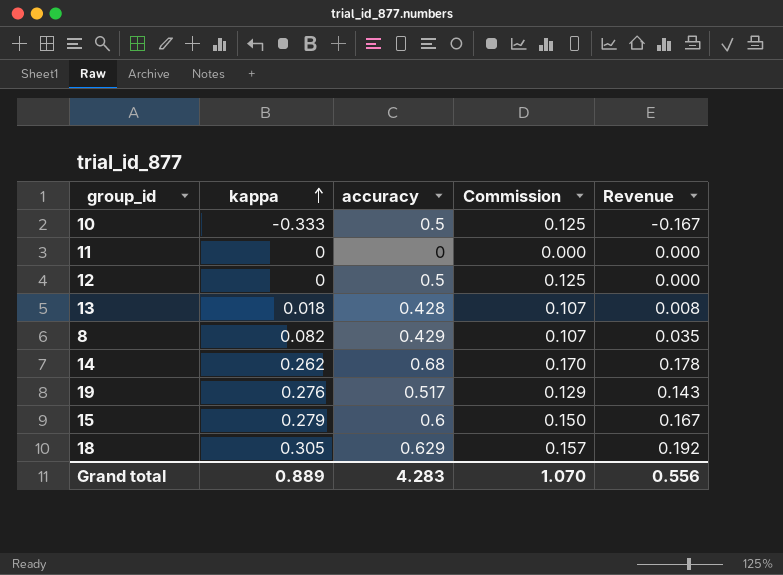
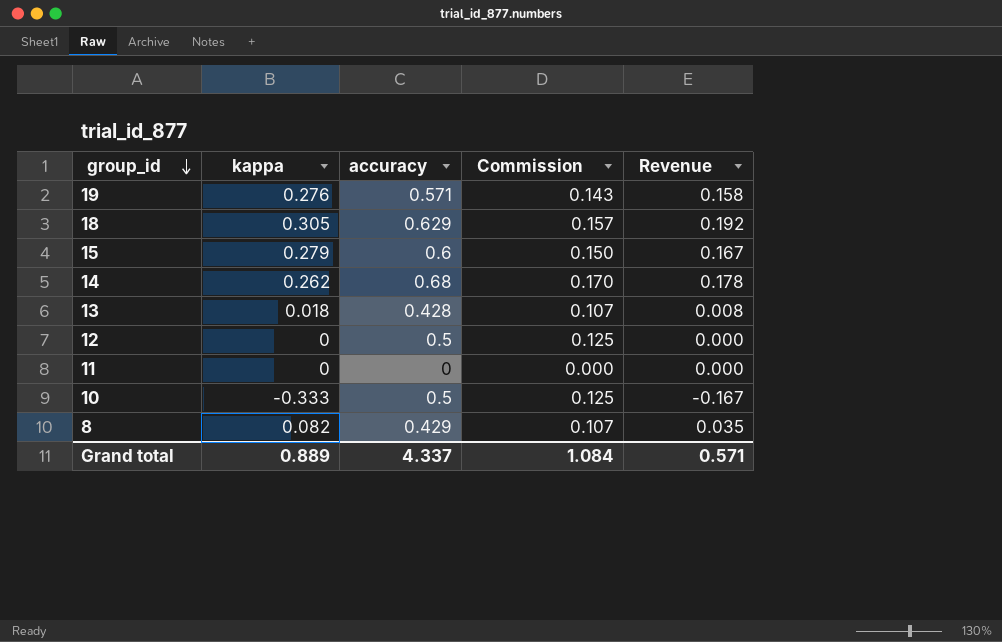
row order: kappa ascending -> group_id descending
19 | accuracy: 0.517 -> 0.571
19 | Commission: 0.129 -> 0.143
19 | Revenue: 0.143 -> 0.158
Grand total | accuracy: 4.283 -> 4.337
Grand total | Commission: 1.070 -> 1.084
Grand total | Revenue: 0.556 -> 0.571

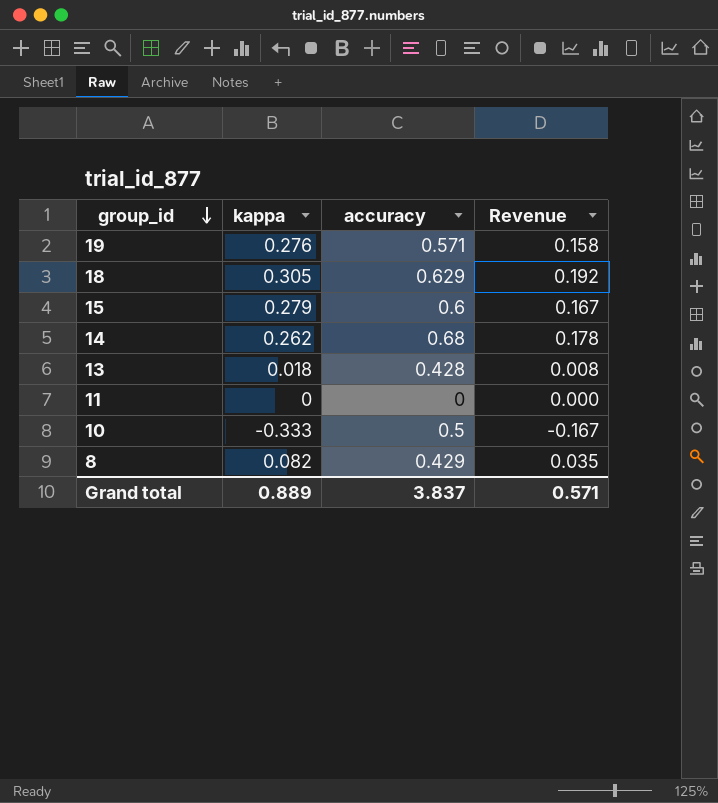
column Commission | formula: [accuracy] * 0.25 -> none
row 12: 0 | 0.5 | 0.125 | 0.000 -> none
Grand total | accuracy: 4.337 -> 3.837

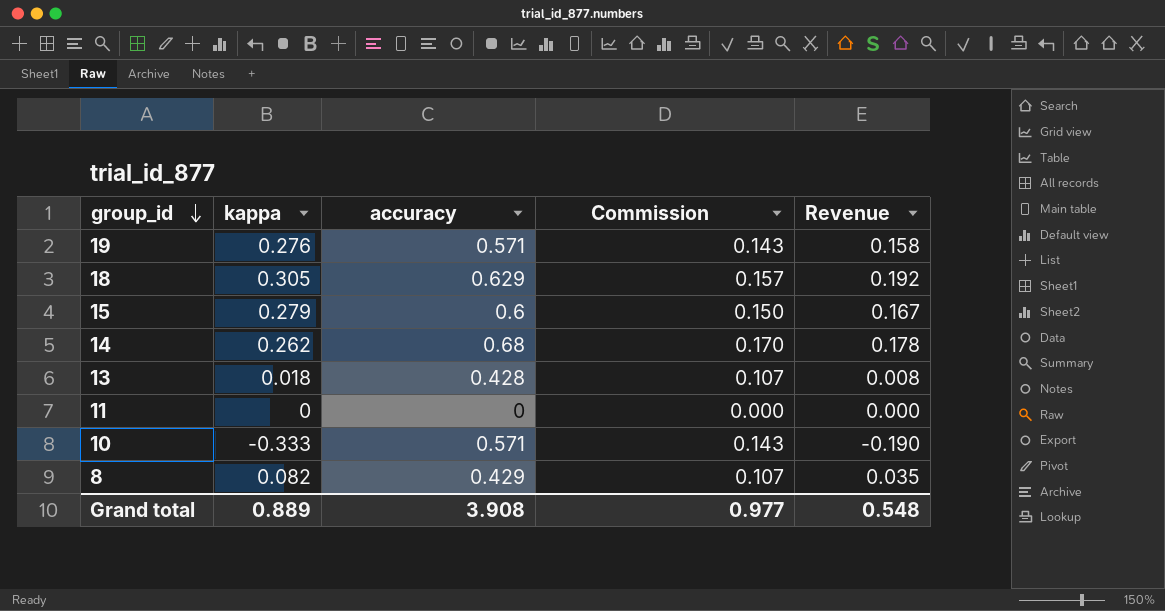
column Commission | formula: none -> [accuracy] * 0.25
10 | accuracy: 0.5 -> 0.571
10 | Revenue: -0.167 -> -0.190
Grand total | accuracy: 3.837 -> 3.908
Grand total | Revenue: 0.571 -> 0.548

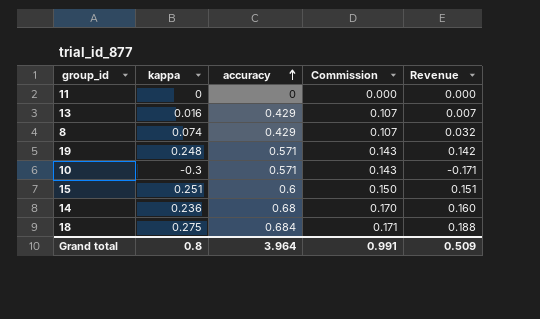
row order: group_id descending -> accuracy ascending
13 | kappa: 0.018 -> 0.016
13 | accuracy: 0.428 -> 0.429
13 | Revenue: 0.008 -> 0.007
8 | kappa: 0.082 -> 0.074
8 | Revenue: 0.035 -> 0.032
19 | kappa: 0.276 -> 0.248
19 | Revenue: 0.158 -> 0.142
10 | kappa: -0.333 -> -0.3
10 | Revenue: -0.190 -> -0.171
15 | kappa: 0.279 -> 0.251
15 | Revenue: 0.167 -> 0.151
14 | kappa: 0.262 -> 0.236
14 | Revenue: 0.178 -> 0.160
18 | kappa: 0.305 -> 0.275
18 | accuracy: 0.629 -> 0.684
18 | Commission: 0.157 -> 0.171
18 | Revenue: 0.192 -> 0.188
Grand total | kappa: 0.889 -> 0.8
Grand total | accuracy: 3.908 -> 3.964
Grand total | Commission: 0.977 -> 0.991
Grand total | Revenue: 0.548 -> 0.509

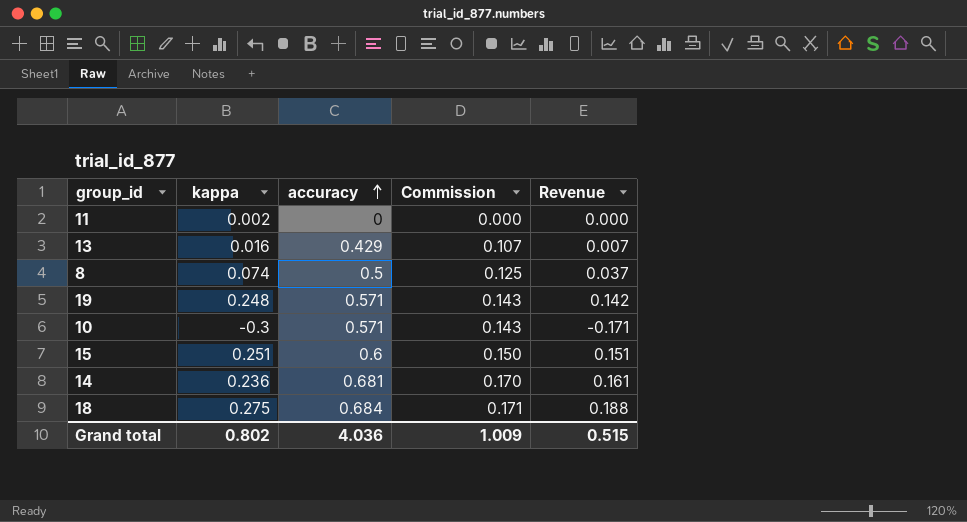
11 | kappa: 0 -> 0.002
8 | accuracy: 0.429 -> 0.5
8 | Commission: 0.107 -> 0.125
8 | Revenue: 0.032 -> 0.037
14 | accuracy: 0.68 -> 0.681
14 | Revenue: 0.160 -> 0.161
Grand total | kappa: 0.8 -> 0.802
Grand total | accuracy: 3.964 -> 4.036
Grand total | Commission: 0.991 -> 1.009
Grand total | Revenue: 0.509 -> 0.515

